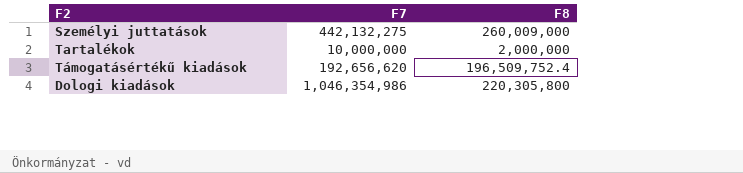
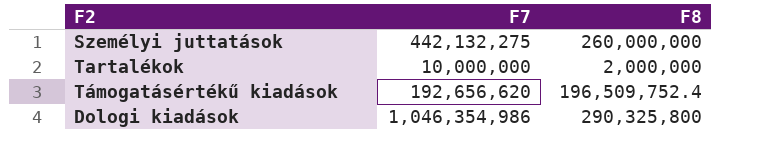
Személyi juttatások | F8: 260,009,000 -> 260,000,000
Dologi kiadások | F8: 220,305,800 -> 290,325,800

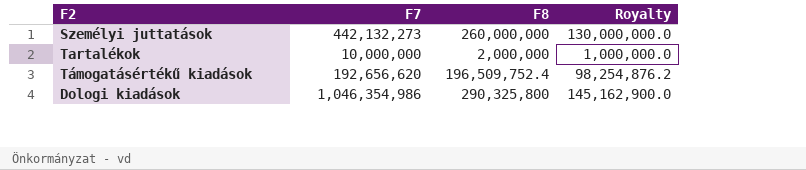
column Royalty | formula: none -> [F8] * 0.5
Személyi juttatások | F7: 442,132,275 -> 442,132,273

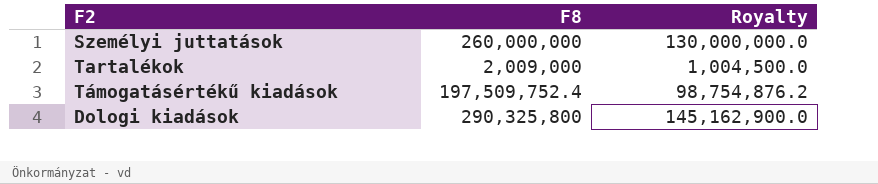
column F7 | position: 2 -> none
Tartalékok | F8: 2,000,000 -> 2,009,000
Tartalékok | Royalty: 1,000,000.0 -> 1,004,500.0
Támogatásértékű kiadások | F8: 196,509,752.4 -> 197,509,752.4
Támogatásértékű kiadások | Royalty: 98,254,876.2 -> 98,754,876.2

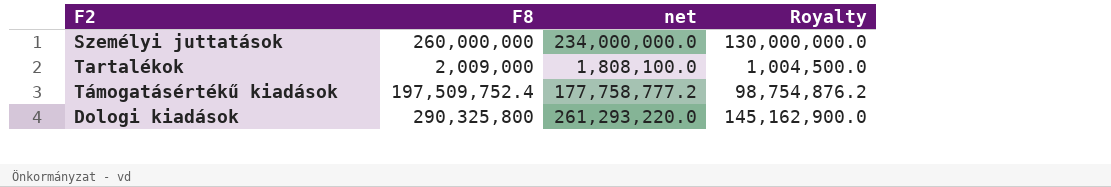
column net | formula: none -> [F8] * 0.9

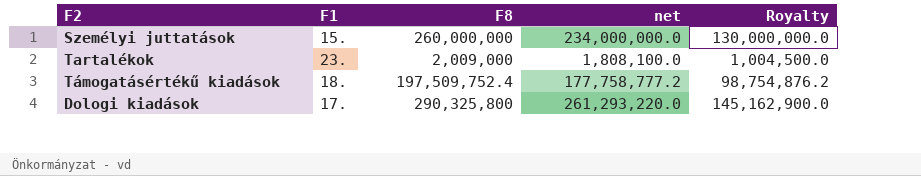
column F1 | position: none -> 2

